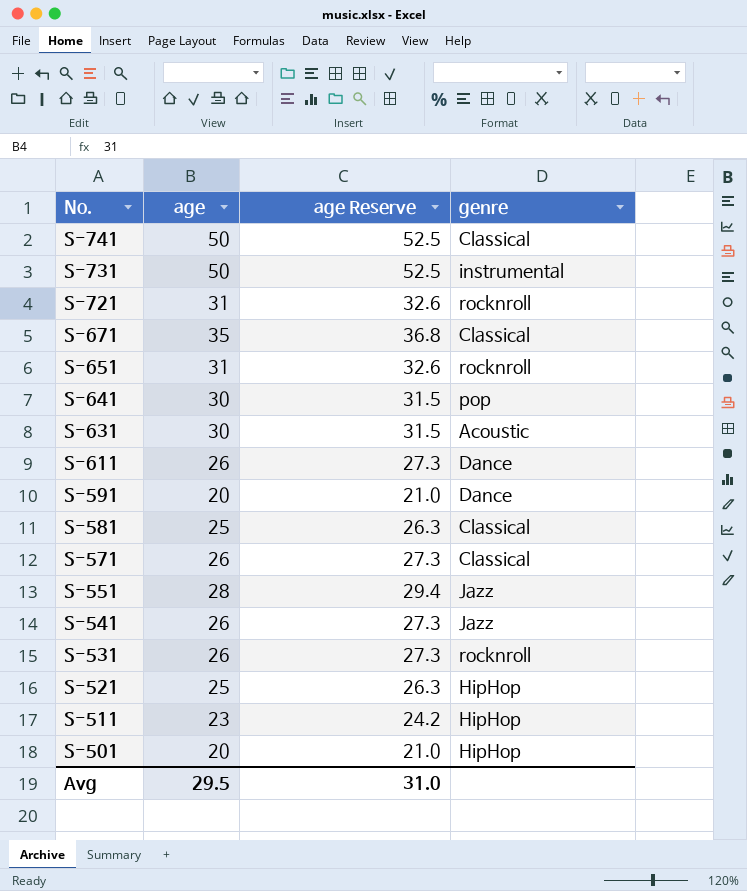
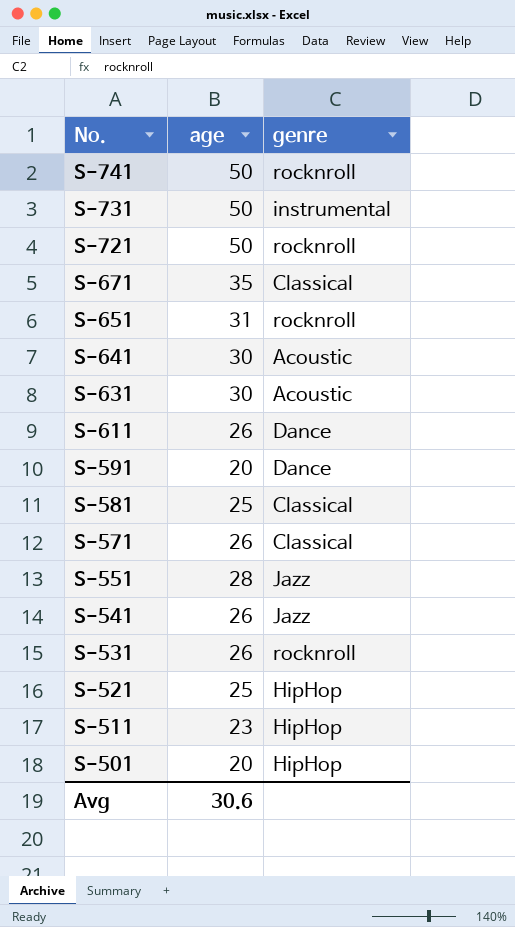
column age Reserve | formula: [age] * 1.05 -> none
S-741 | genre: Classical -> rocknroll
S-721 | age: 31 -> 50
S-641 | genre: pop -> Acoustic
Avg | age: 29.5 -> 30.6

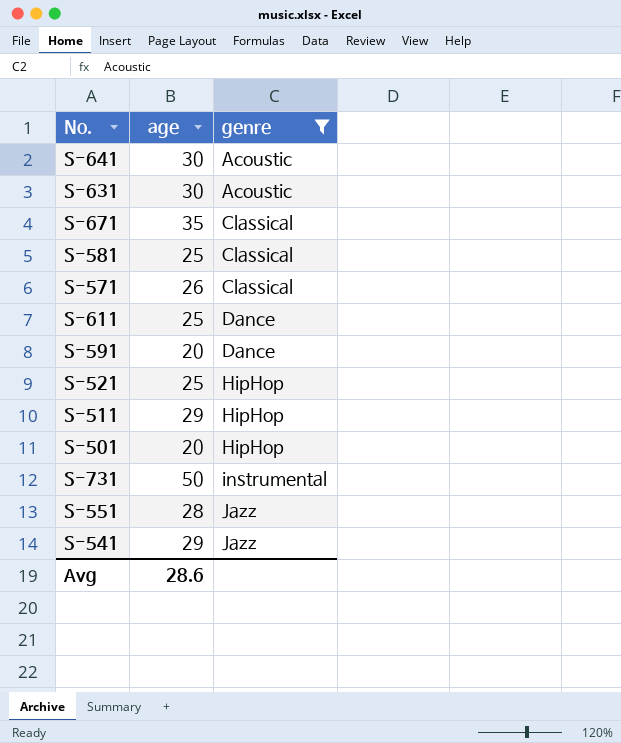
filter: none -> genre != rocknroll
row order: No. descending -> genre ascending
S-611 | age: 26 -> 25
S-511 | age: 23 -> 29
S-541 | age: 26 -> 29
Avg | age: 30.6 -> 28.6

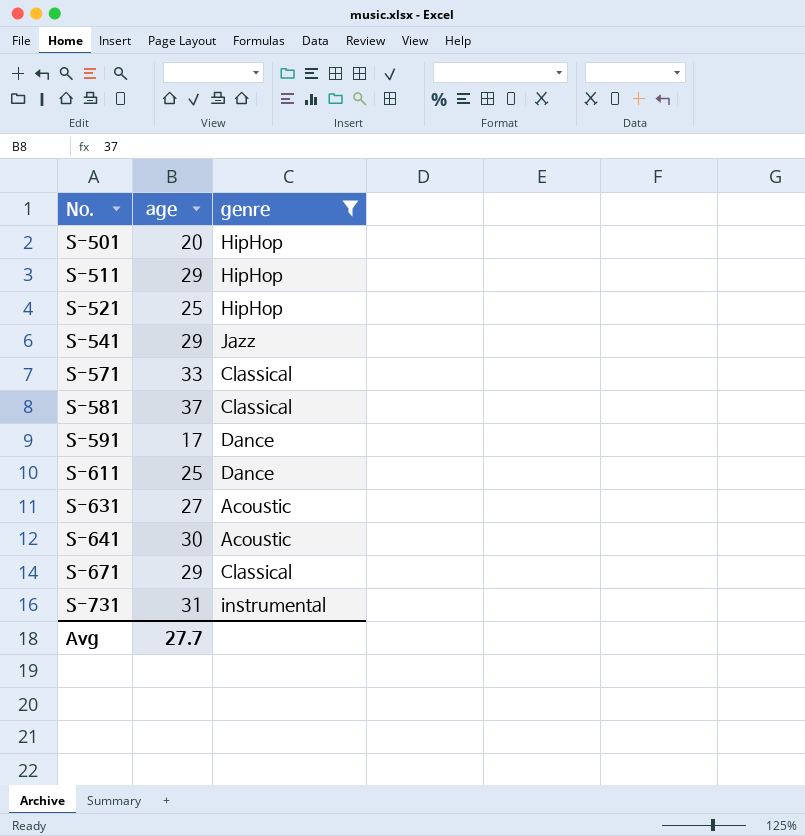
row order: genre ascending -> No. ascending
row S-551: 28 | Jazz -> none
S-571 | age: 26 -> 33
S-581 | age: 25 -> 37
S-591 | age: 20 -> 17
S-631 | age: 30 -> 27
S-671 | age: 35 -> 29
S-731 | age: 50 -> 31
Avg | age: 28.6 -> 27.7

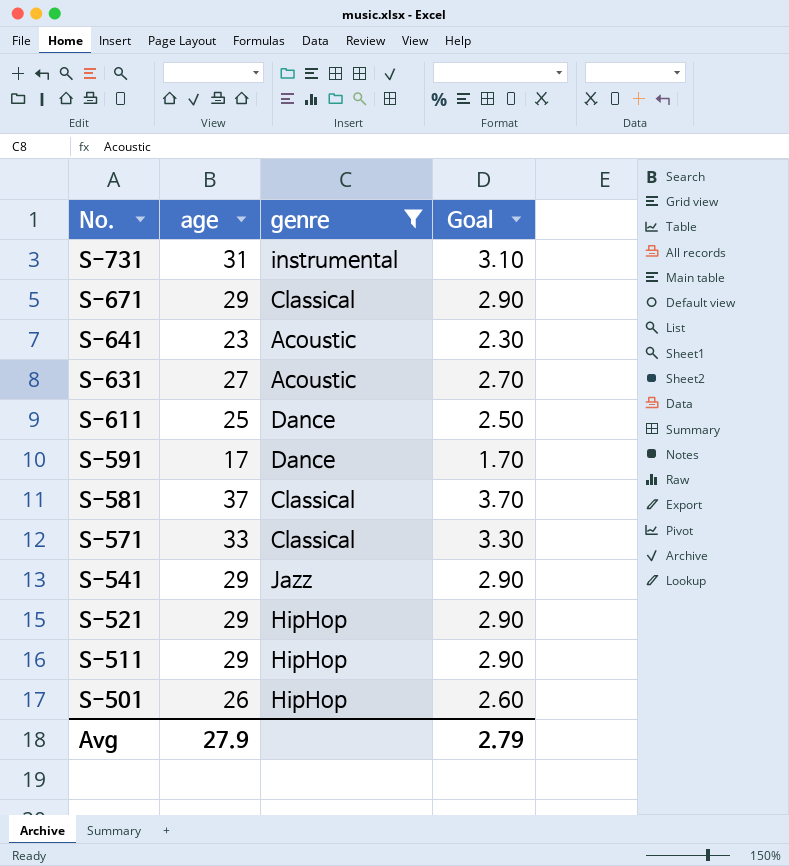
row order: No. ascending -> No. descending
column Goal | formula: none -> [age] * 0.1
S-641 | age: 30 -> 23
S-521 | age: 25 -> 29
S-501 | age: 20 -> 26
Avg | age: 27.7 -> 27.9

